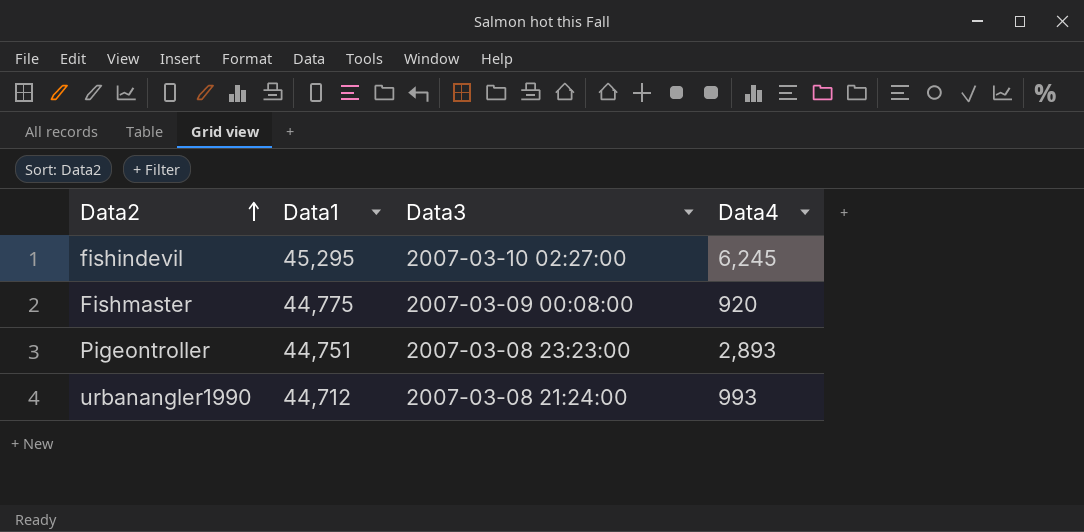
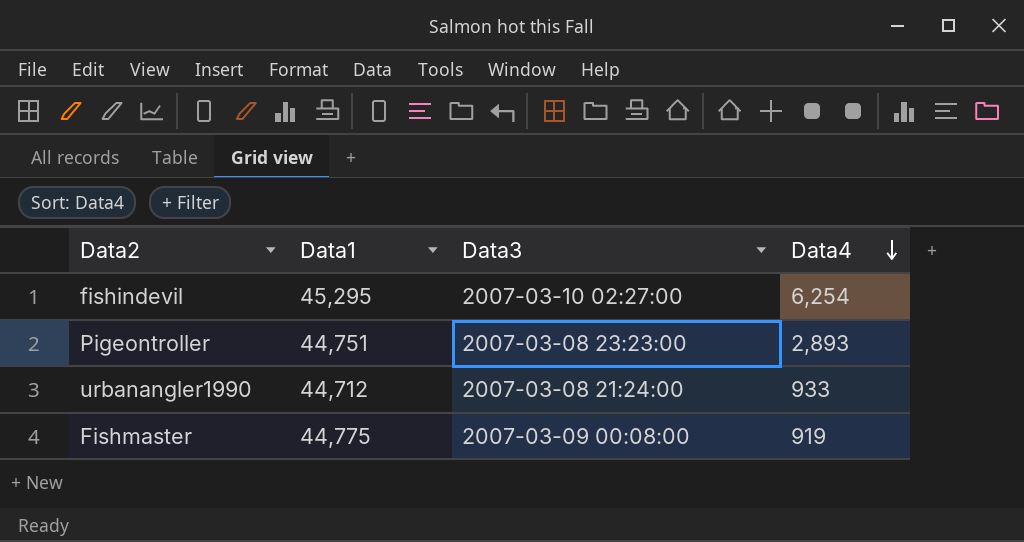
row order: Data2 ascending -> Data4 descending
fishindevil | Data4: 6,245 -> 6,254
urbanangler1990 | Data4: 993 -> 933
Fishmaster | Data4: 920 -> 919

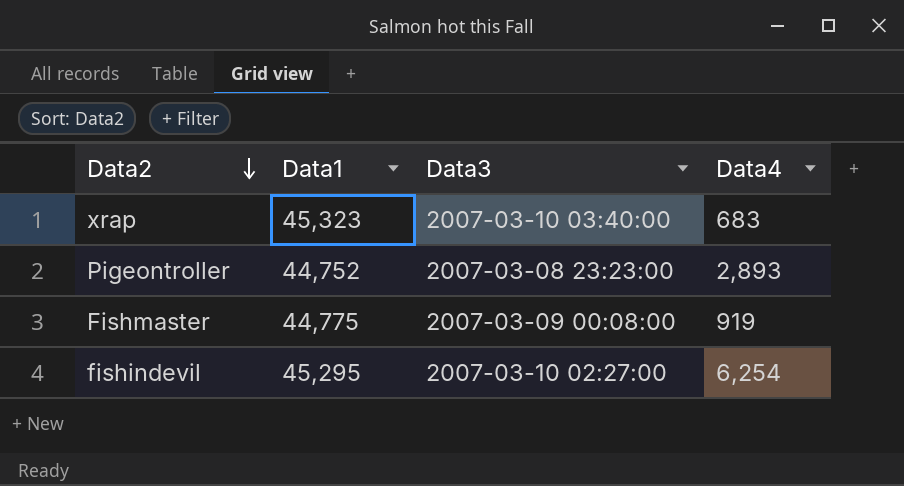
row order: Data4 descending -> Data2 descending
row urbanangler1990: 44,712 | 2007-03-08 21:24:00 | 933 -> none
row xrap: none -> 45,323 | 2007-03-10 03:40:00 | 683
Pigeontroller | Data1: 44,751 -> 44,752

